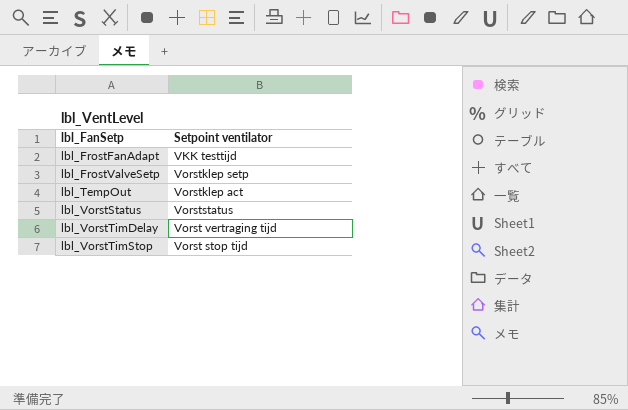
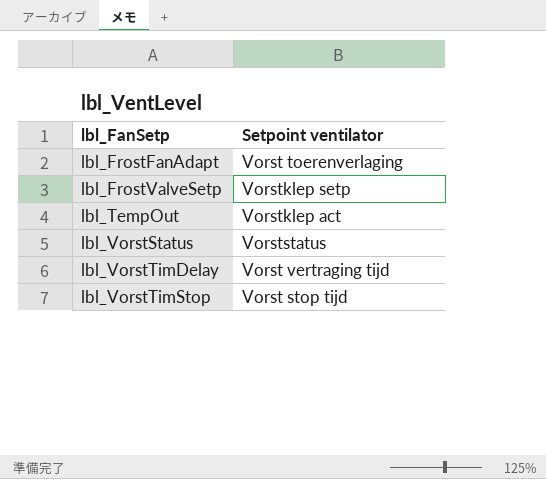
lbl_FrostFanAdapt | Setpoint ventilator: VKK testtijd -> Vorst toerenverlaging

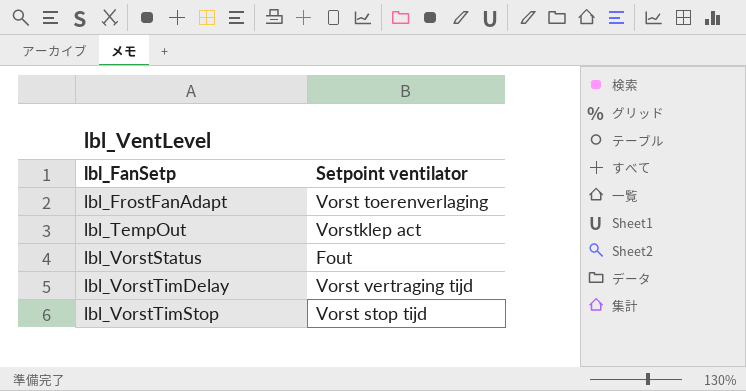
row lbl_FrostValveSetp: Vorstklep setp -> none
lbl_VorstStatus | Setpoint ventilator: Vorststatus -> Fout

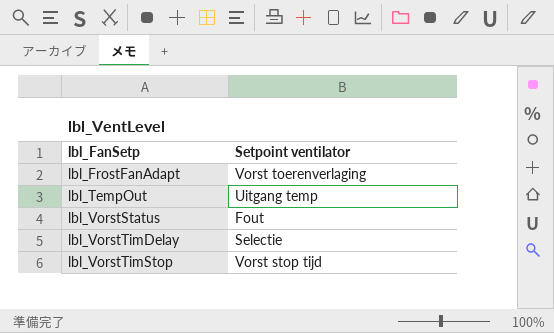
lbl_TempOut | Setpoint ventilator: Vorstklep act -> Uitgang temp
lbl_VorstTimDelay | Setpoint ventilator: Vorst vertraging tijd -> Selectie

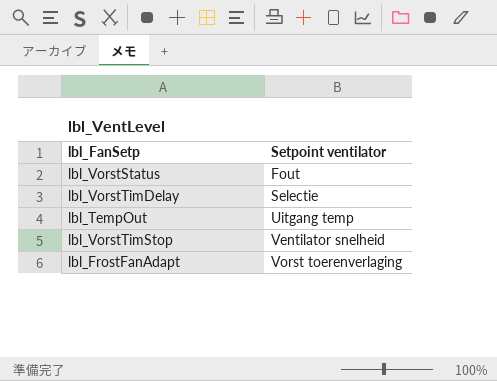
row order: lbl_FanSetp ascending -> Setpoint ventilator ascending
lbl_VorstTimStop | Setpoint ventilator: Vorst stop tijd -> Ventilator snelheid

